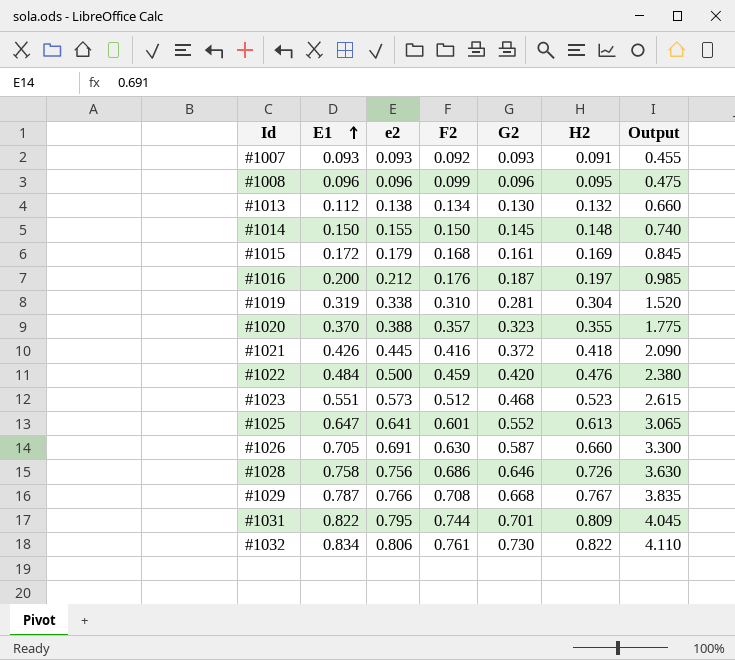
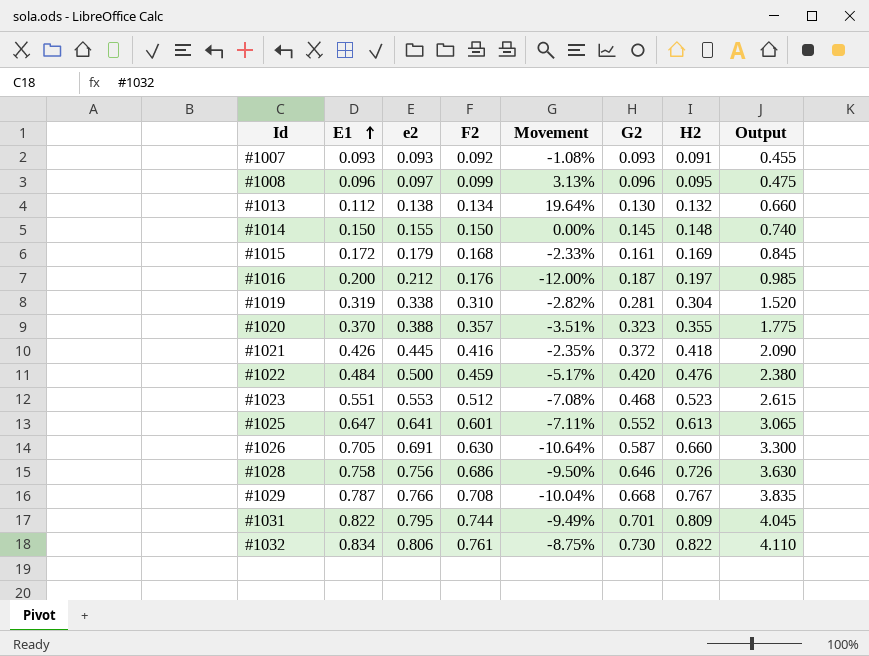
column Movement | formula: none -> ([F2] - [E1]) / [E1]
#1008 | e2: 0.096 -> 0.097
#1023 | e2: 0.573 -> 0.553

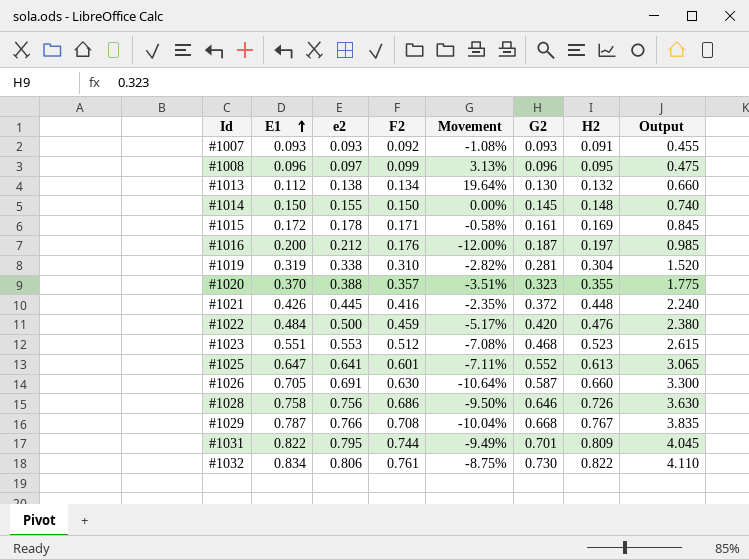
#1015 | e2: 0.179 -> 0.178
#1015 | F2: 0.168 -> 0.171
#1015 | Movement: -2.33% -> -0.58%
#1021 | H2: 0.418 -> 0.448
#1021 | Output: 2.090 -> 2.240

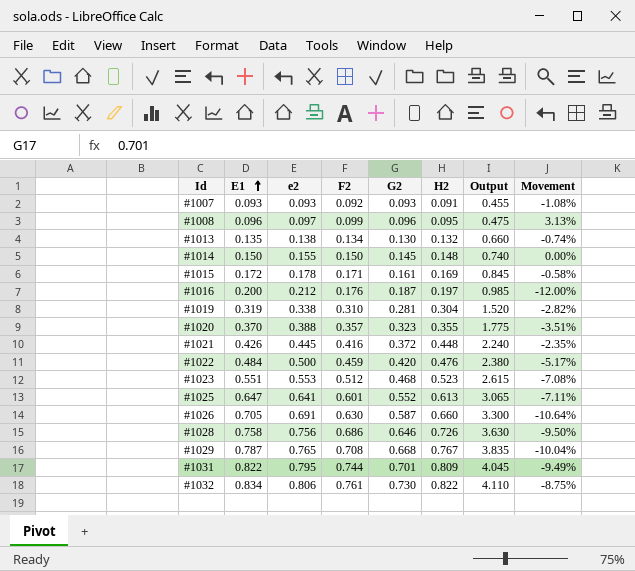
column Movement | position: 5 -> 8
#1013 | E1: 0.112 -> 0.135
#1013 | Movement: 19.64% -> -0.74%
#1029 | e2: 0.766 -> 0.765

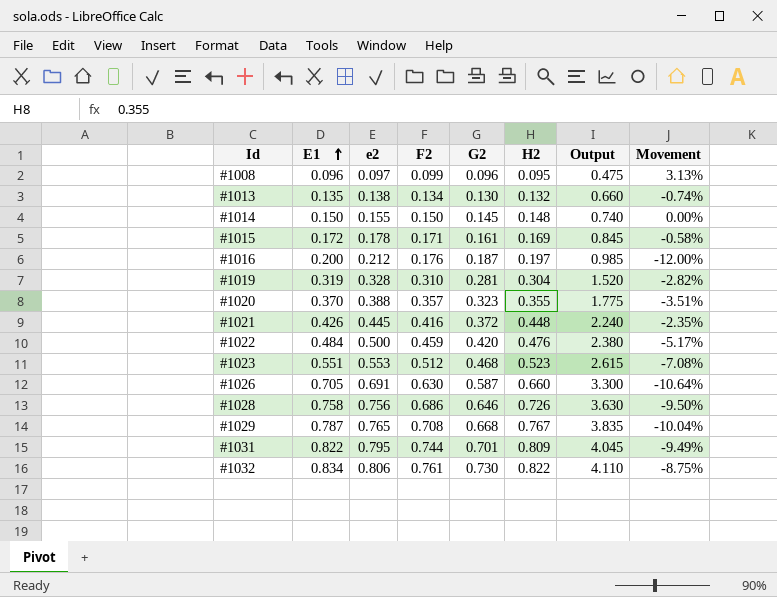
row #1007: 0.093 | 0.093 | 0.092 | 0.093 | 0.091 | 0.455 | -1.08% -> none
row #1025: 0.647 | 0.641 | 0.601 | 0.552 | 0.613 | 3.065 | -7.11% -> none
#1019 | e2: 0.338 -> 0.328

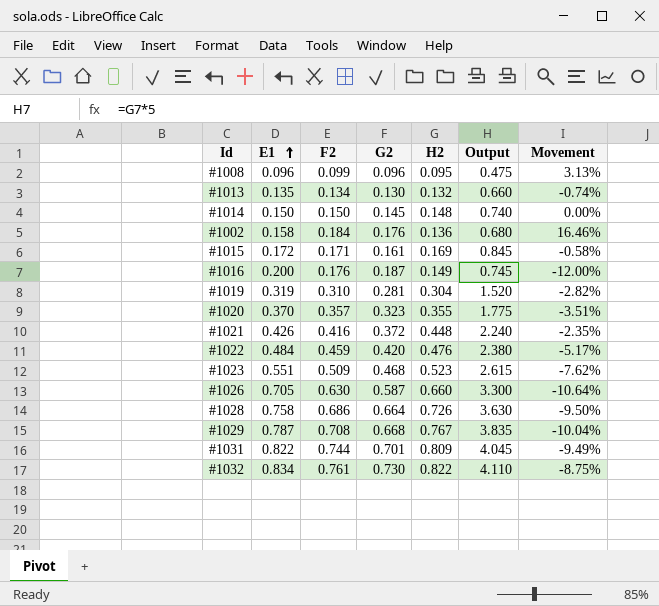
column e2 | position: 3 -> none
row #1002: none -> 0.158 | 0.184 | 0.176 | 0.136 | 0.680 | 16.46%
#1016 | H2: 0.197 -> 0.149
#1016 | Output: 0.985 -> 0.745
#1023 | F2: 0.512 -> 0.509
#1023 | Movement: -7.08% -> -7.62%
#1028 | G2: 0.646 -> 0.664

